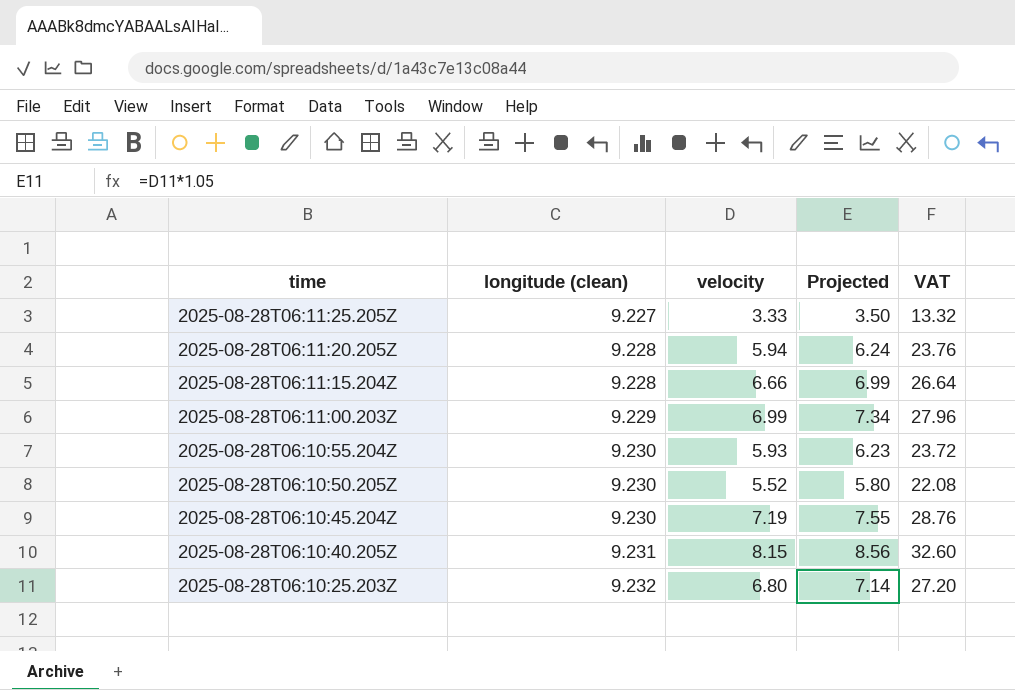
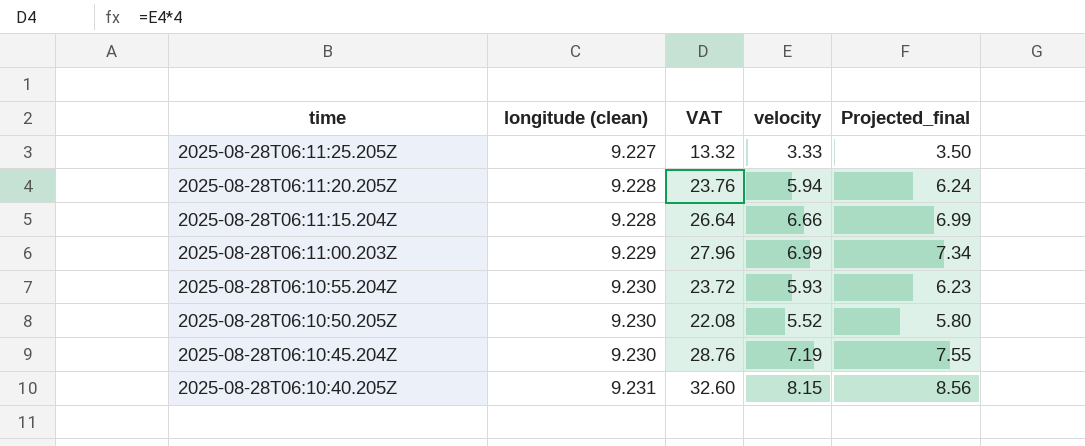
column VAT | position: 5 -> 3
column name: Projected -> Projected_final
row 2025-08-28T06:10:25.203Z: 9.232 | 6.80 | 7.14 | 27.20 -> none

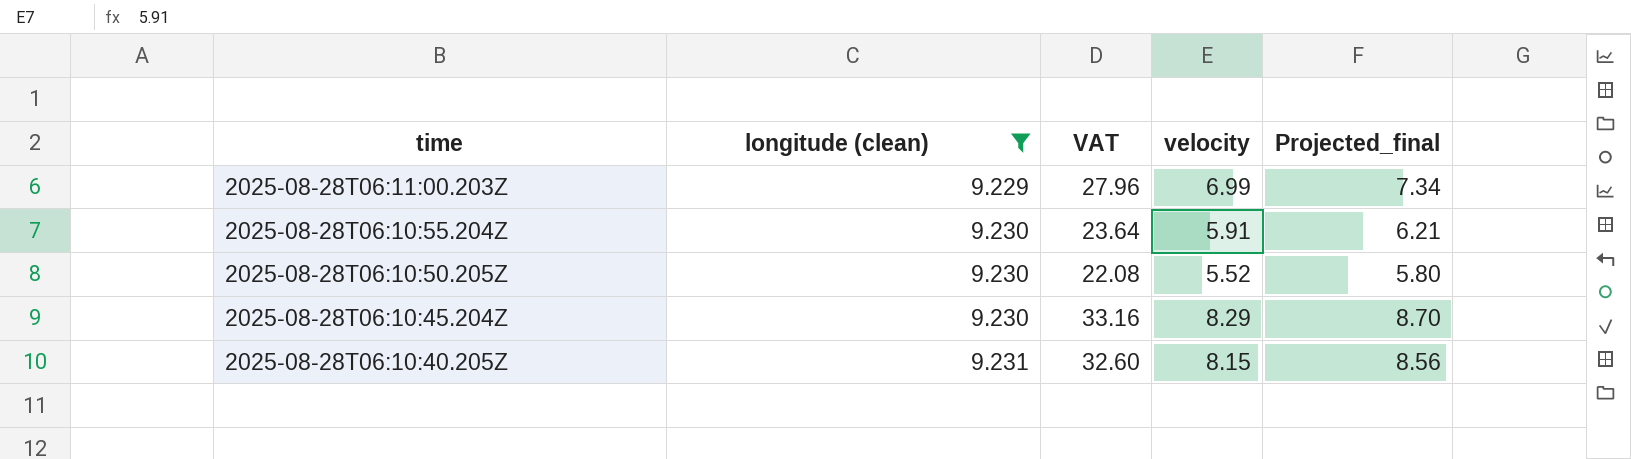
filter: none -> longitude (clean) >= 9.229
2025-08-28T06:10:55.204Z | VAT: 23.72 -> 23.64
2025-08-28T06:10:55.204Z | velocity: 5.93 -> 5.91
2025-08-28T06:10:55.204Z | Projected_final: 6.23 -> 6.21
2025-08-28T06:10:45.204Z | VAT: 28.76 -> 33.16
2025-08-28T06:10:45.204Z | velocity: 7.19 -> 8.29
2025-08-28T06:10:45.204Z | Projected_final: 7.55 -> 8.70

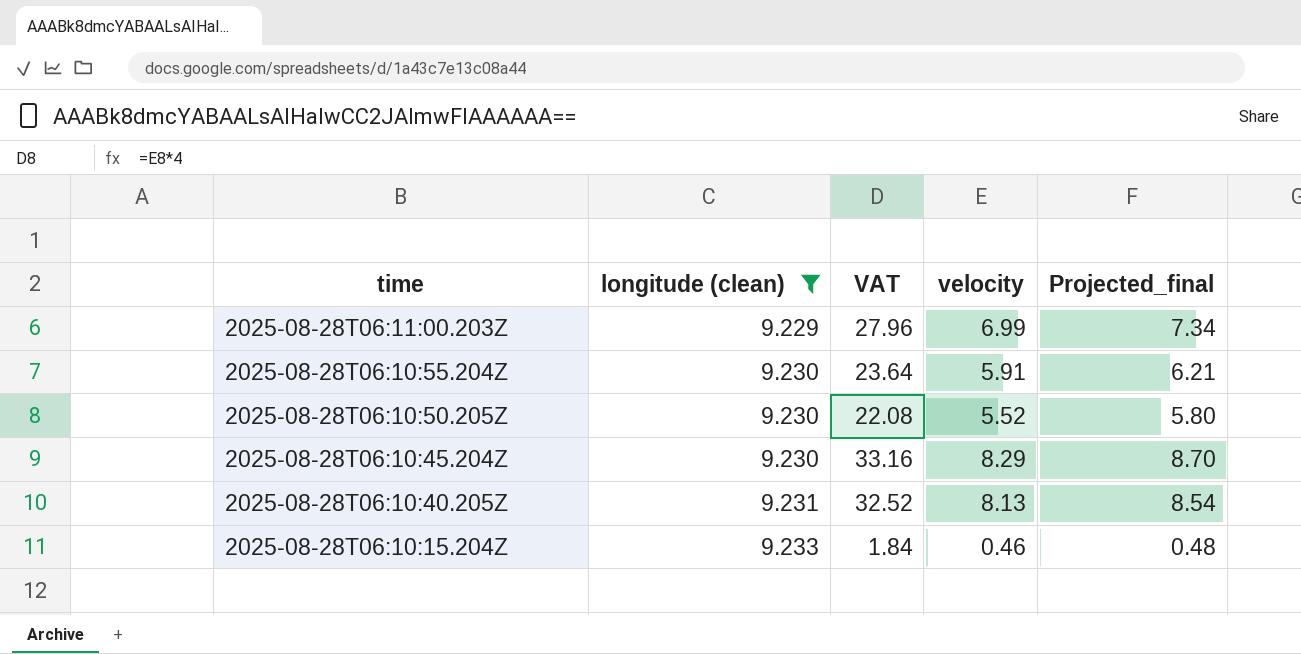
2025-08-28T06:10:40.205Z | VAT: 32.60 -> 32.52
2025-08-28T06:10:40.205Z | velocity: 8.15 -> 8.13
2025-08-28T06:10:40.205Z | Projected_final: 8.56 -> 8.54
row 2025-08-28T06:10:15.204Z: none -> 9.233 | 1.84 | 0.46 | 0.48

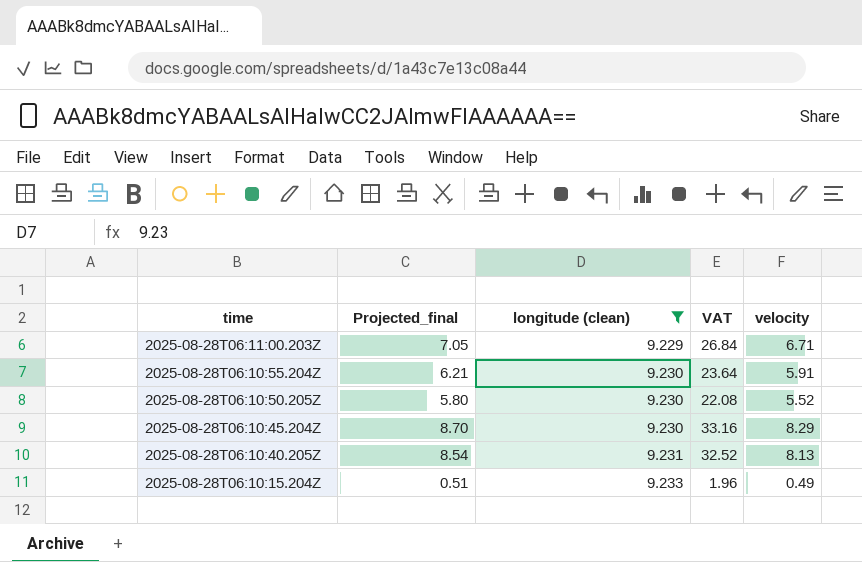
column Projected_final | position: 5 -> 2
2025-08-28T06:11:00.203Z | Projected_final: 7.34 -> 7.05
2025-08-28T06:11:00.203Z | VAT: 27.96 -> 26.84
2025-08-28T06:11:00.203Z | velocity: 6.99 -> 6.71
2025-08-28T06:10:15.204Z | Projected_final: 0.48 -> 0.51
2025-08-28T06:10:15.204Z | VAT: 1.84 -> 1.96
2025-08-28T06:10:15.204Z | velocity: 0.46 -> 0.49

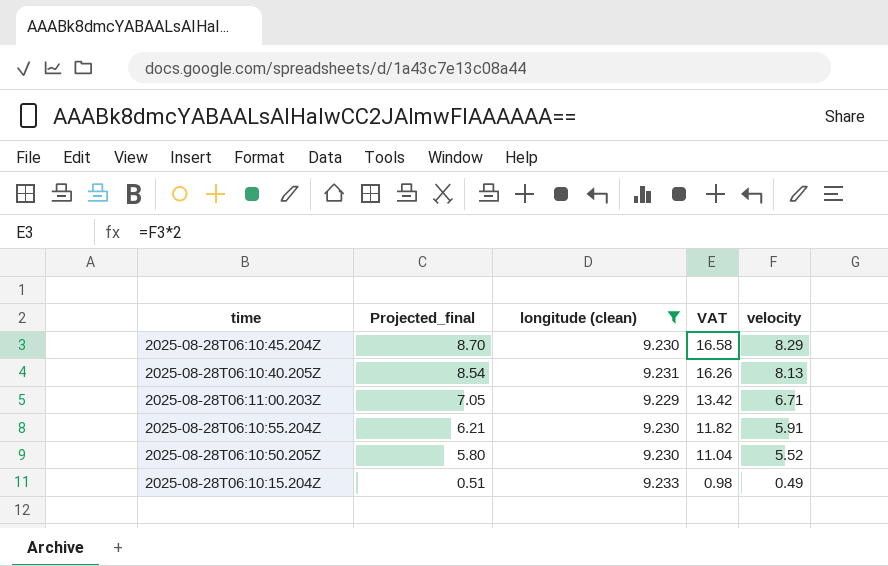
row order: time descending -> Projected_final descending
column VAT | formula: [velocity] * 4 -> [velocity] * 2

